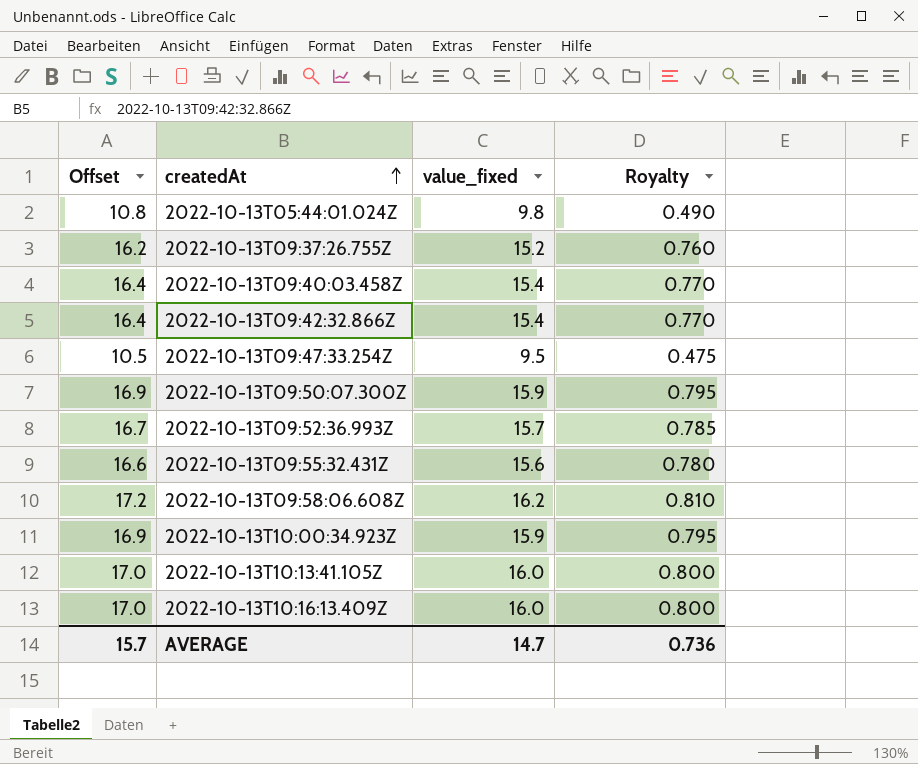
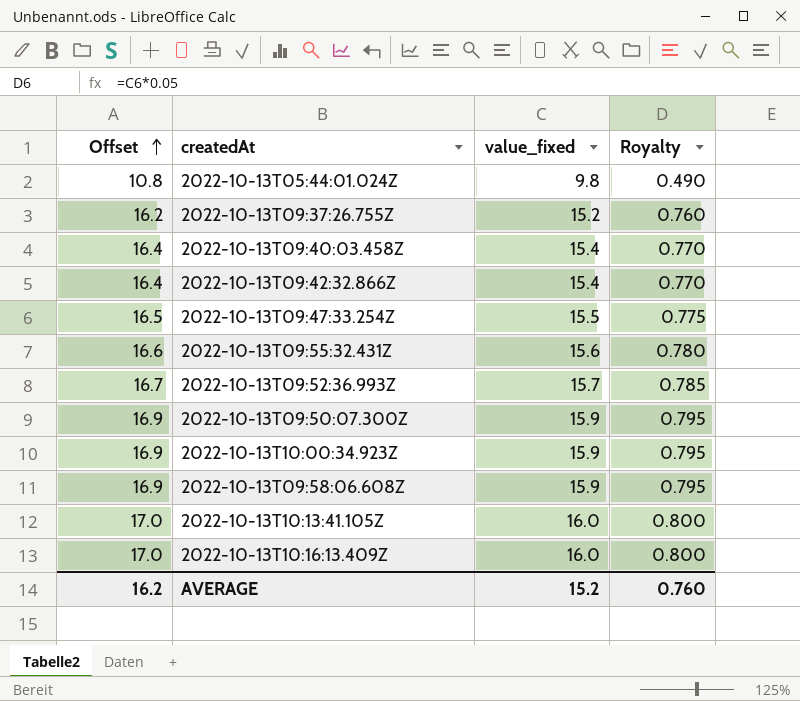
row order: createdAt ascending -> Offset ascending
2022-10-13T09:47:33.254Z | Offset: 10.5 -> 16.5
2022-10-13T09:47:33.254Z | value_fixed: 9.5 -> 15.5
2022-10-13T09:47:33.254Z | Royalty: 0.475 -> 0.775
2022-10-13T09:58:06.608Z | Offset: 17.2 -> 16.9
2022-10-13T09:58:06.608Z | value_fixed: 16.2 -> 15.9
2022-10-13T09:58:06.608Z | Royalty: 0.810 -> 0.795
AVERAGE | Offset: 15.7 -> 16.2
AVERAGE | value_fixed: 14.7 -> 15.2
AVERAGE | Royalty: 0.736 -> 0.760

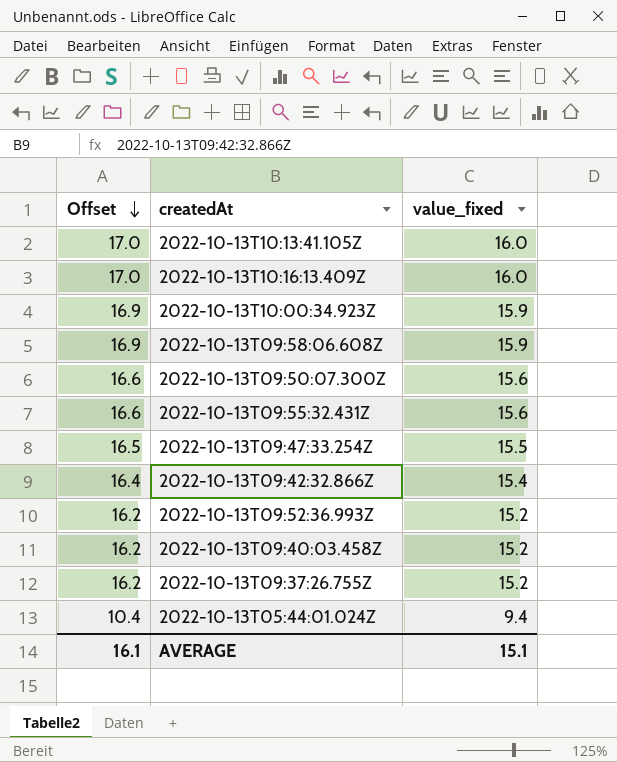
row order: Offset ascending -> Offset descending
column Royalty | formula: [value_fixed] * 0.05 -> none
2022-10-13T09:50:07.300Z | Offset: 16.9 -> 16.6
2022-10-13T09:50:07.300Z | value_fixed: 15.9 -> 15.6
2022-10-13T09:52:36.993Z | Offset: 16.7 -> 16.2
2022-10-13T09:52:36.993Z | value_fixed: 15.7 -> 15.2
2022-10-13T09:40:03.458Z | Offset: 16.4 -> 16.2
2022-10-13T09:40:03.458Z | value_fixed: 15.4 -> 15.2
2022-10-13T05:44:01.024Z | Offset: 10.8 -> 10.4
2022-10-13T05:44:01.024Z | value_fixed: 9.8 -> 9.4
AVERAGE | Offset: 16.2 -> 16.1
AVERAGE | value_fixed: 15.2 -> 15.1

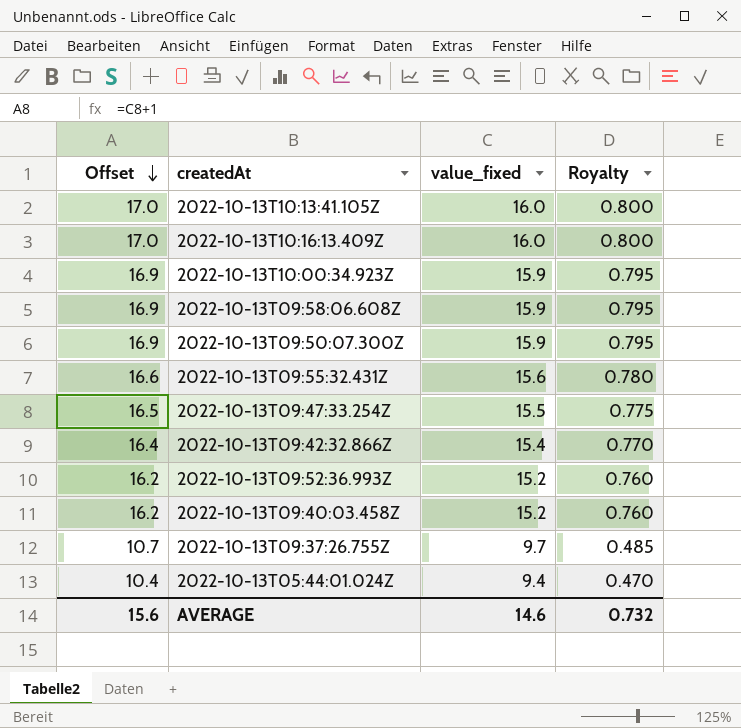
column Royalty | formula: none -> [value_fixed] * 0.05
2022-10-13T09:50:07.300Z | Offset: 16.6 -> 16.9
2022-10-13T09:50:07.300Z | value_fixed: 15.6 -> 15.9
2022-10-13T09:37:26.755Z | Offset: 16.2 -> 10.7
2022-10-13T09:37:26.755Z | value_fixed: 15.2 -> 9.7
AVERAGE | Offset: 16.1 -> 15.6
AVERAGE | value_fixed: 15.1 -> 14.6

